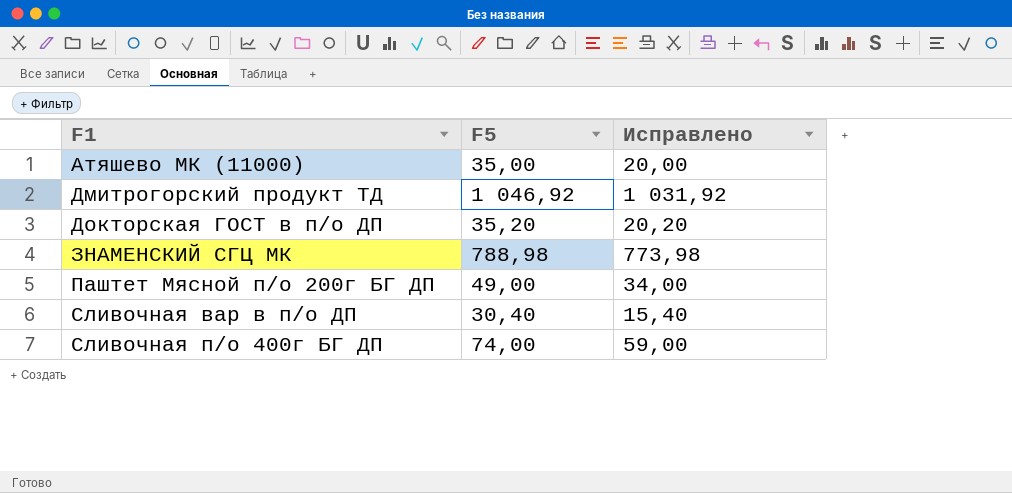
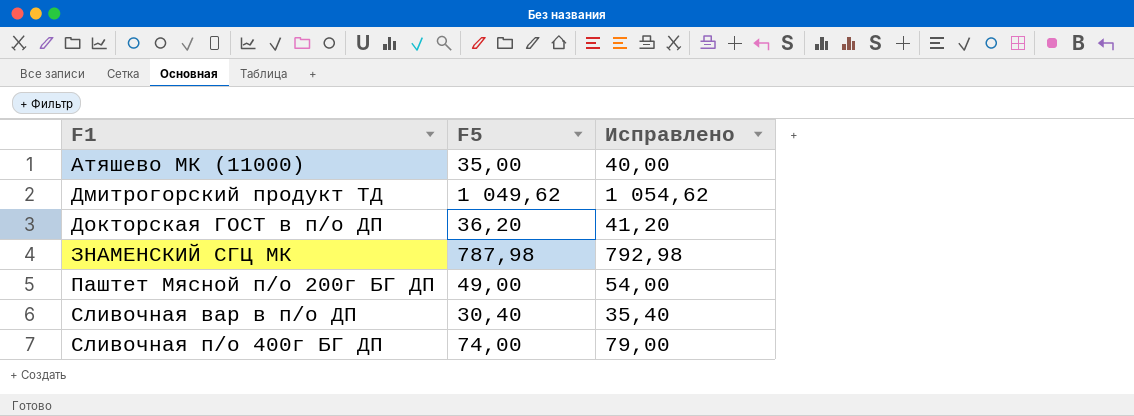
column Исправлено | formula: [F5] - 15 -> [F5] + 5
Дмитрогорский продукт ТД | F5: 1 046,92 -> 1 049,62
Докторская ГОСТ в п/о ДП | F5: 35,20 -> 36,20
ЗНАМЕНСКИЙ СГЦ МК | F5: 788,98 -> 787,98

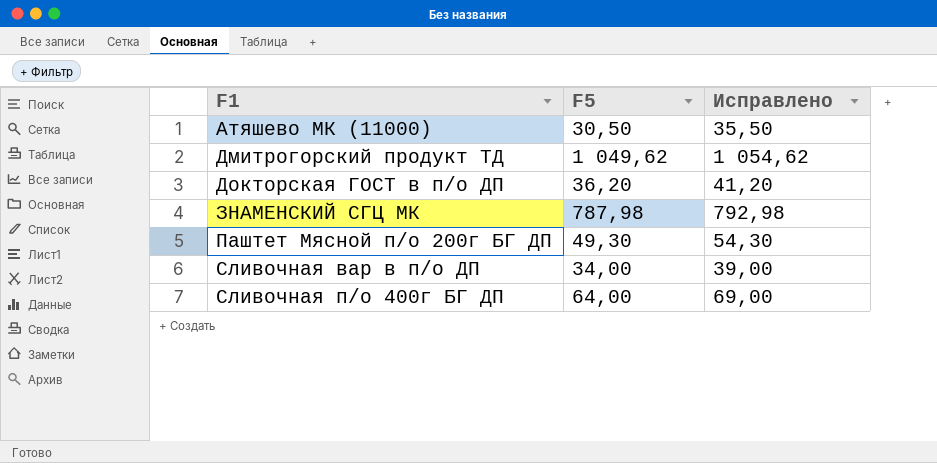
Атяшево МК (11000) | F5: 35,00 -> 30,50
Атяшево МК (11000) | Исправлено: 40,00 -> 35,50
Паштет Мясной п/о 200г БГ ДП | F5: 49,00 -> 49,30
Паштет Мясной п/о 200г БГ ДП | Исправлено: 54,00 -> 54,30
Сливочная вар в п/о ДП | F5: 30,40 -> 34,00
Сливочная вар в п/о ДП | Исправлено: 35,40 -> 39,00
Сливочная п/о 400г БГ ДП | F5: 74,00 -> 64,00
Сливочная п/о 400г БГ ДП | Исправлено: 79,00 -> 69,00

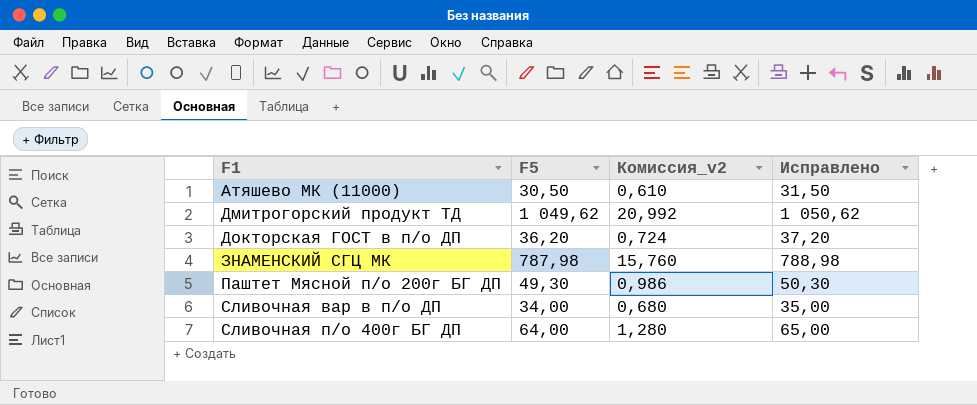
column Комиссия_v2 | formula: none -> [F5] * 0,02
column Исправлено | formula: [F5] + 5 -> [F5] + 1

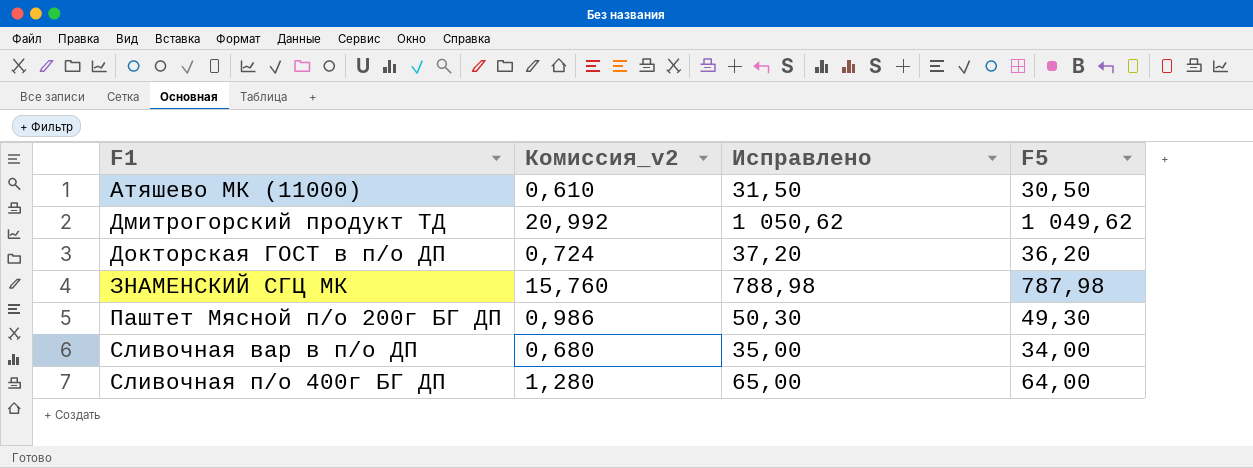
column F5 | position: 2 -> 4

